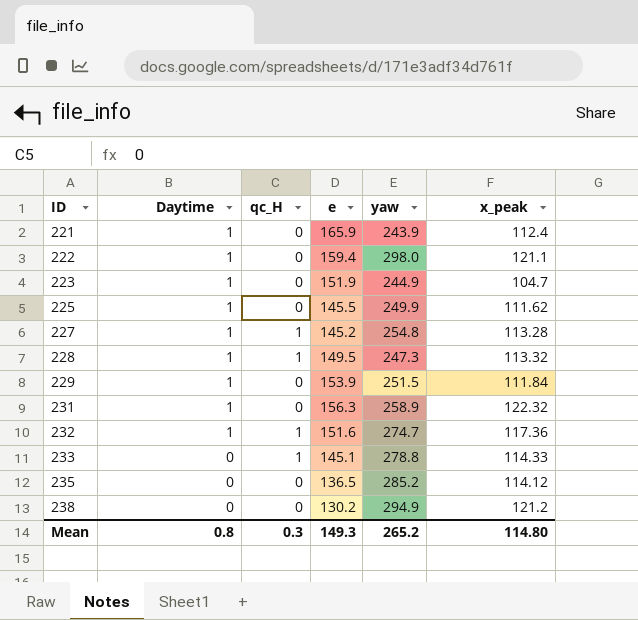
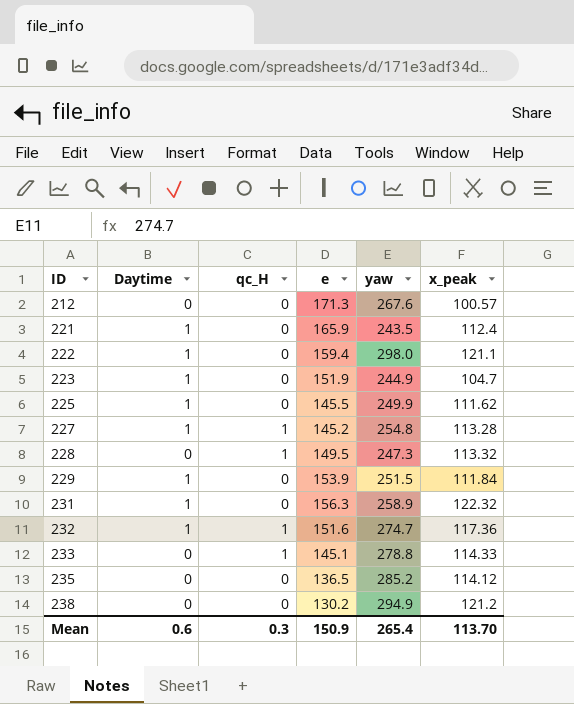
row 212: none -> 0 | 0 | 171.3 | 267.6 | 100.57
221 | yaw: 243.9 -> 243.5
228 | Daytime: 1 -> 0
Mean | Daytime: 0.8 -> 0.6
Mean | e: 149.3 -> 150.9
Mean | yaw: 265.2 -> 265.4
Mean | x_peak: 114.80 -> 113.70

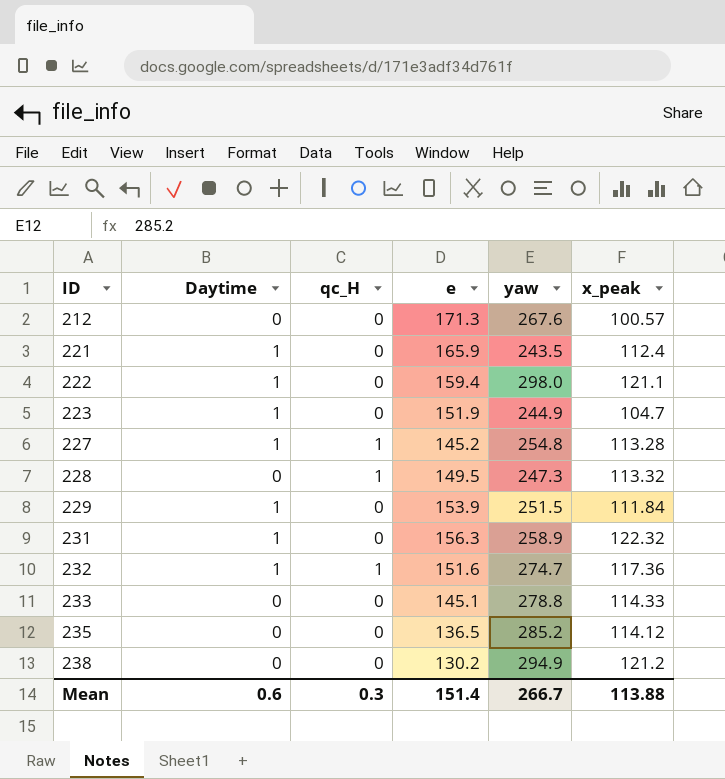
row 225: 1 | 0 | 145.5 | 249.9 | 111.62 -> none
233 | qc_H: 1 -> 0
Mean | e: 150.9 -> 151.4
Mean | yaw: 265.4 -> 266.7
Mean | x_peak: 113.70 -> 113.88

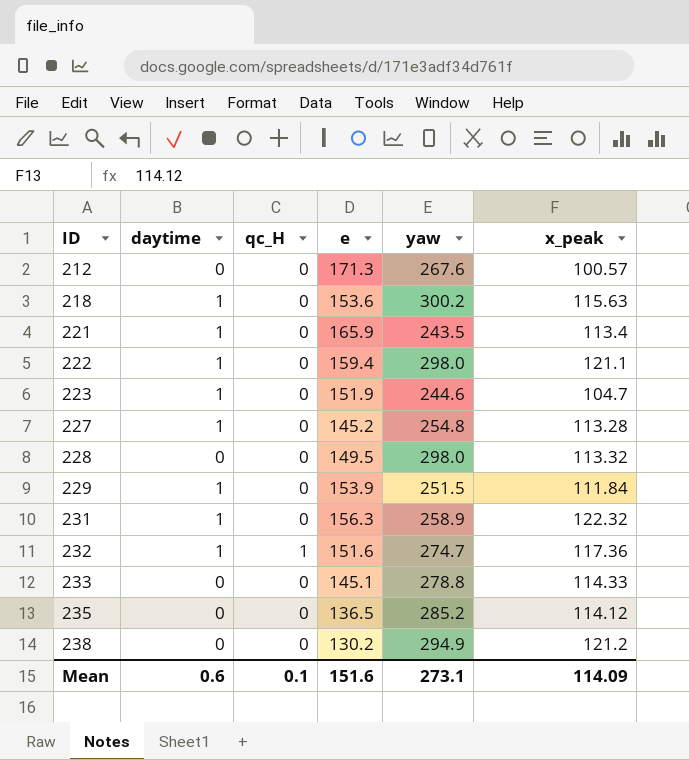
column name: Daytime -> daytime
row 218: none -> 1 | 0 | 153.6 | 300.2 | 115.63
221 | x_peak: 112.4 -> 113.4
223 | yaw: 244.9 -> 244.6
227 | qc_H: 1 -> 0
228 | qc_H: 1 -> 0
228 | yaw: 247.3 -> 298.0
Mean | qc_H: 0.3 -> 0.1
Mean | e: 151.4 -> 151.6
Mean | yaw: 266.7 -> 273.1
Mean | x_peak: 113.88 -> 114.09

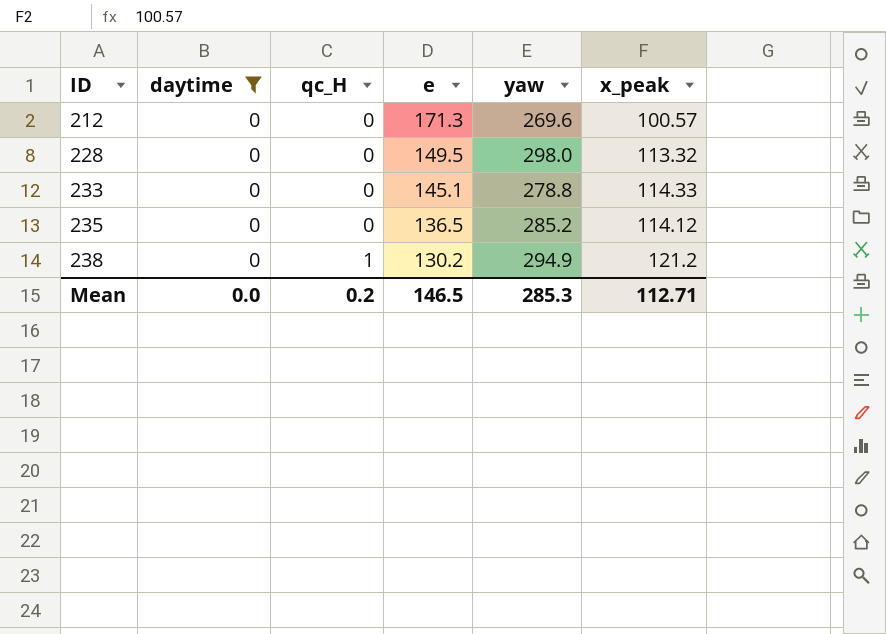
filter: none -> daytime = 0
212 | yaw: 267.6 -> 269.6
238 | qc_H: 0 -> 1
Mean | daytime: 0.6 -> 0.0
Mean | qc_H: 0.1 -> 0.2
Mean | e: 151.6 -> 146.5
Mean | yaw: 273.1 -> 285.3
Mean | x_peak: 114.09 -> 112.71

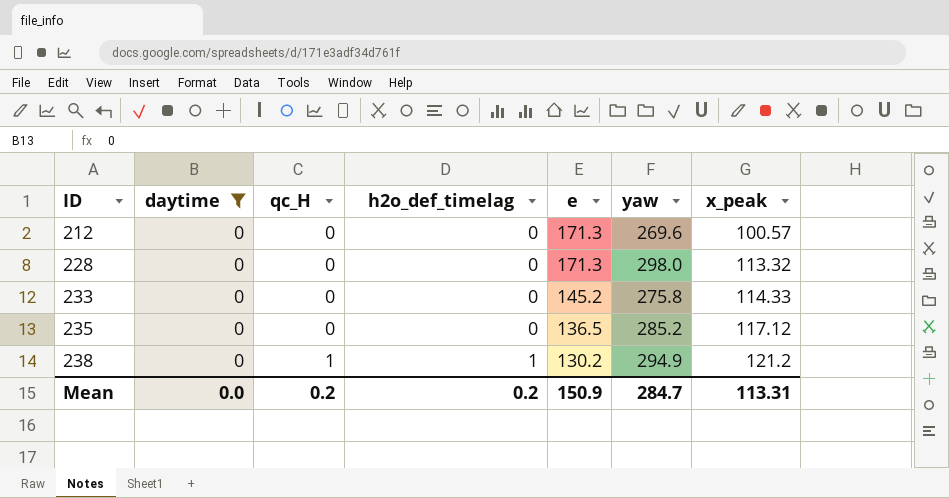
column h2o_def_timelag | position: none -> 4
228 | e: 149.5 -> 171.3
233 | e: 145.1 -> 145.2
233 | yaw: 278.8 -> 275.8
235 | x_peak: 114.12 -> 117.12
Mean | e: 146.5 -> 150.9
Mean | yaw: 285.3 -> 284.7
Mean | x_peak: 112.71 -> 113.31

